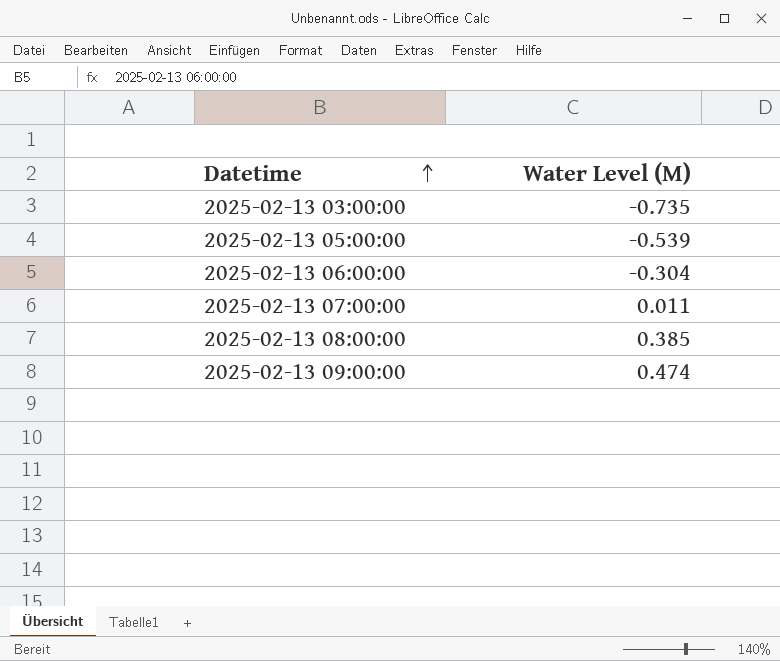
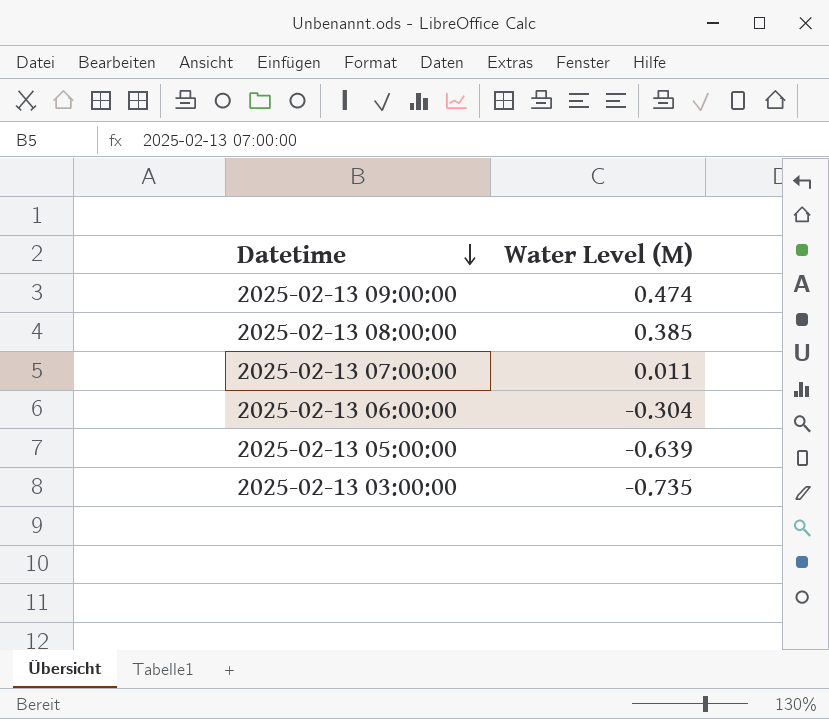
row order: Datetime ascending -> Datetime descending
2025-02-13 05:00:00 | Water Level (M): -0.539 -> -0.639

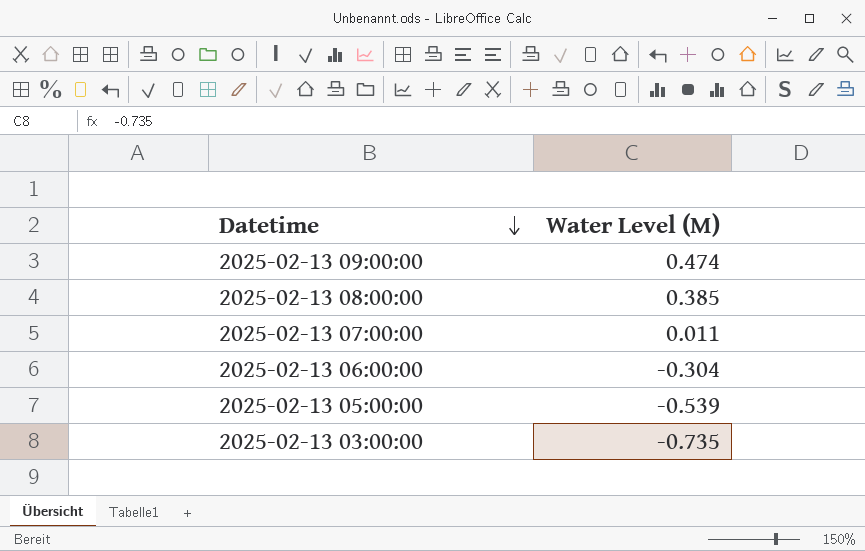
2025-02-13 05:00:00 | Water Level (M): -0.639 -> -0.539

